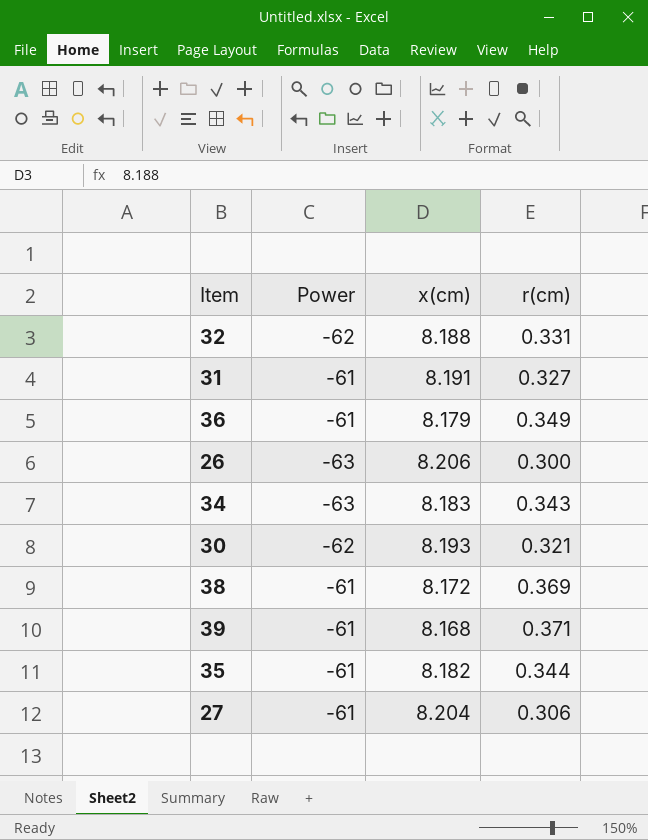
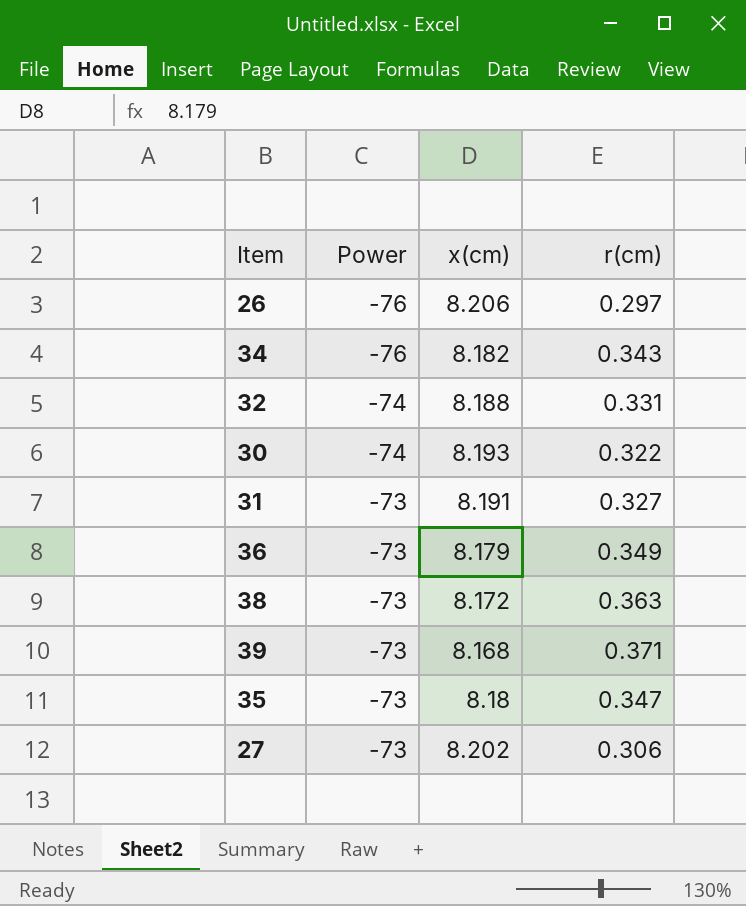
row order: none -> Power ascending
26 | Power: -63 -> -76
26 | r(cm): 0.300 -> 0.297
34 | Power: -63 -> -76
34 | x(cm): 8.183 -> 8.182
32 | Power: -62 -> -74
30 | Power: -62 -> -74
30 | r(cm): 0.321 -> 0.322
31 | Power: -61 -> -73
36 | Power: -61 -> -73
38 | Power: -61 -> -73
38 | r(cm): 0.369 -> 0.363
39 | Power: -61 -> -73
35 | Power: -61 -> -73
35 | x(cm): 8.182 -> 8.18
35 | r(cm): 0.344 -> 0.347
27 | Power: -61 -> -73
27 | x(cm): 8.204 -> 8.202

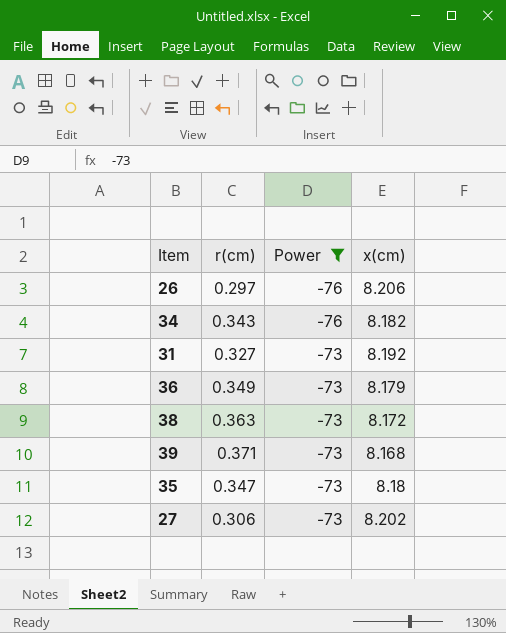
filter: none -> Power != -74
column r(cm) | position: 4 -> 2
31 | x(cm): 8.191 -> 8.192

